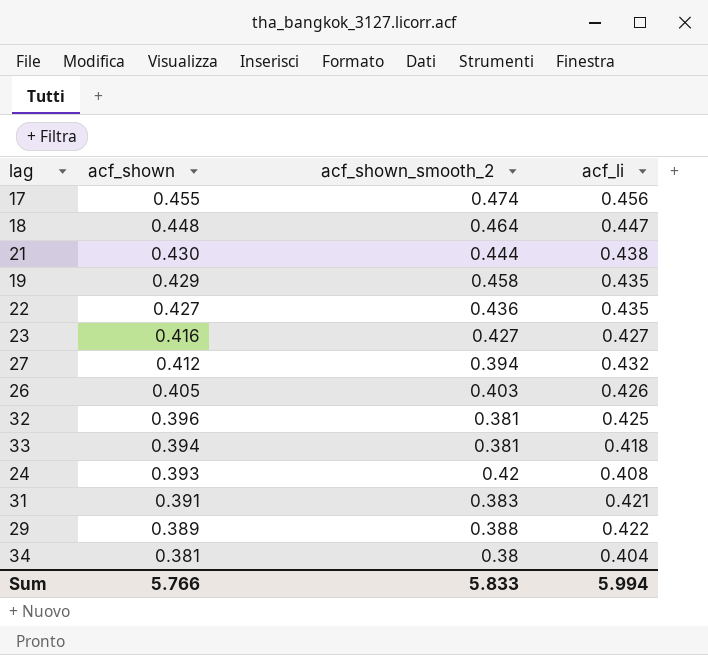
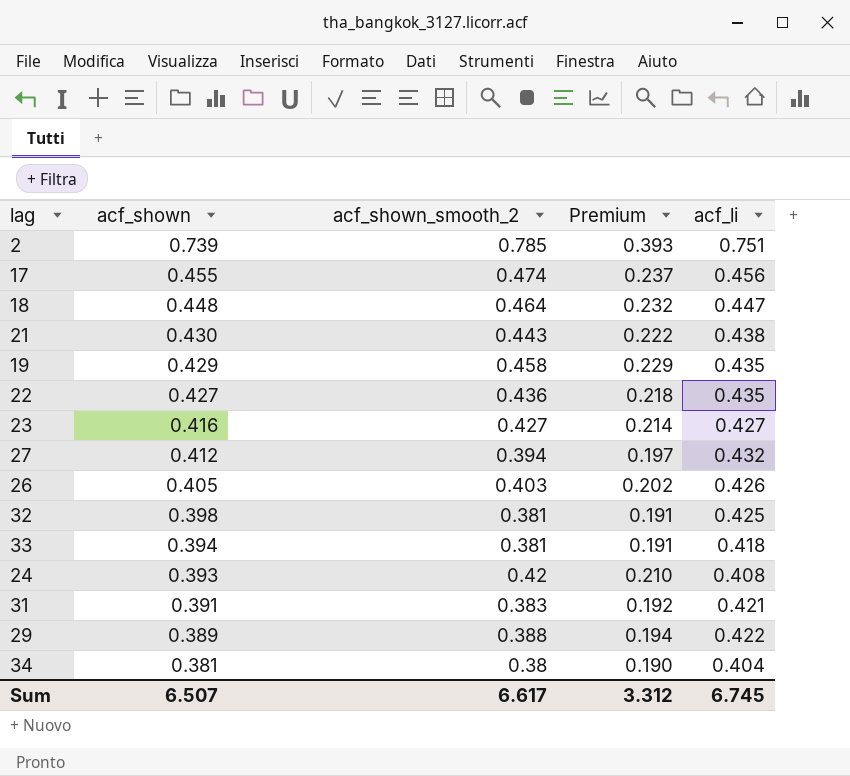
column Premium | formula: none -> [acf_shown_smooth_2] * 0.5
row 2: none -> 0.739 | 0.785 | 0.393 | 0.751
21 | acf_shown_smooth_2: 0.444 -> 0.443
32 | acf_shown: 0.396 -> 0.398
Sum | acf_shown: 5.766 -> 6.507
Sum | acf_shown_smooth_2: 5.833 -> 6.617
Sum | acf_li: 5.994 -> 6.745

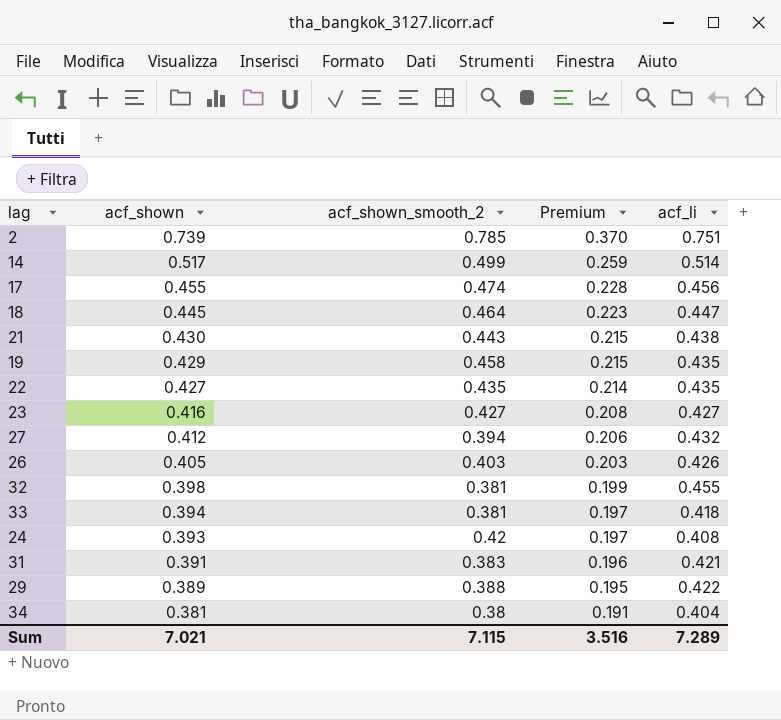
column Premium | formula: [acf_shown_smooth_2] * 0.5 -> [acf_shown] * 0.5
row 14: none -> 0.517 | 0.499 | 0.259 | 0.514
18 | acf_shown: 0.448 -> 0.445
22 | acf_shown_smooth_2: 0.436 -> 0.435
32 | acf_li: 0.425 -> 0.455
Sum | acf_shown: 6.507 -> 7.021
Sum | acf_shown_smooth_2: 6.617 -> 7.115
Sum | Premium: 3.312 -> 3.516
Sum | acf_li: 6.745 -> 7.289

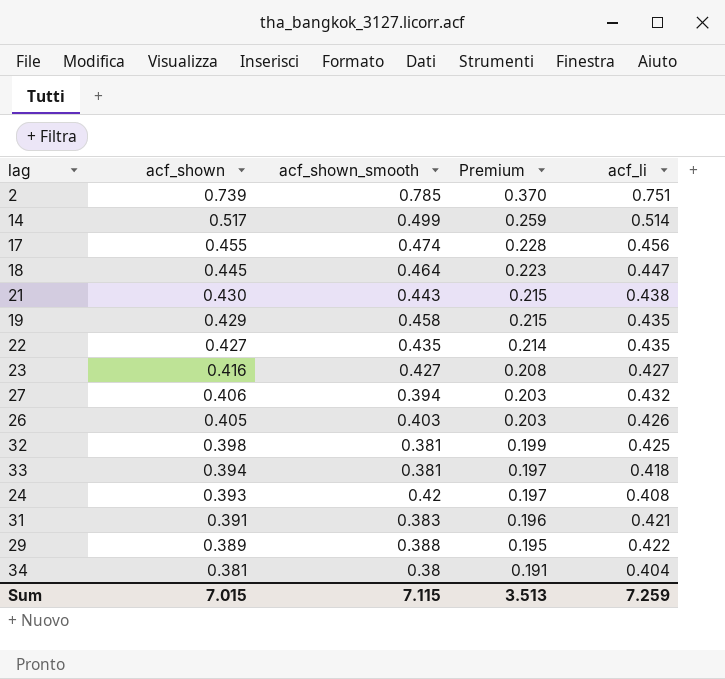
column name: acf_shown_smooth_2 -> acf_shown_smooth
27 | acf_shown: 0.412 -> 0.406
27 | Premium: 0.206 -> 0.203
32 | acf_li: 0.455 -> 0.425
Sum | acf_shown: 7.021 -> 7.015
Sum | Premium: 3.516 -> 3.513
Sum | acf_li: 7.289 -> 7.259

